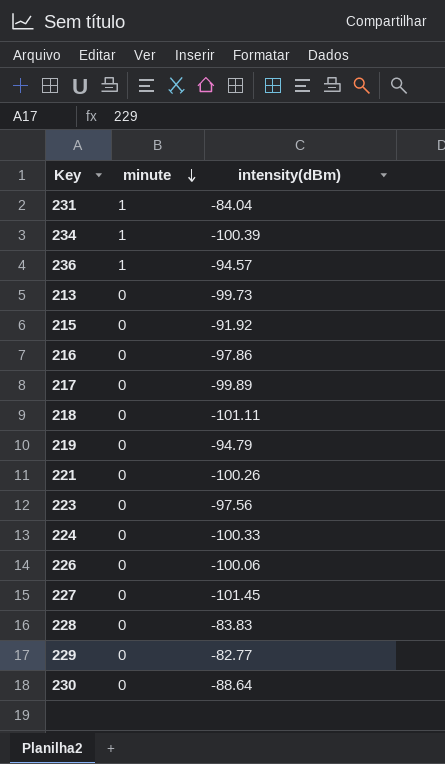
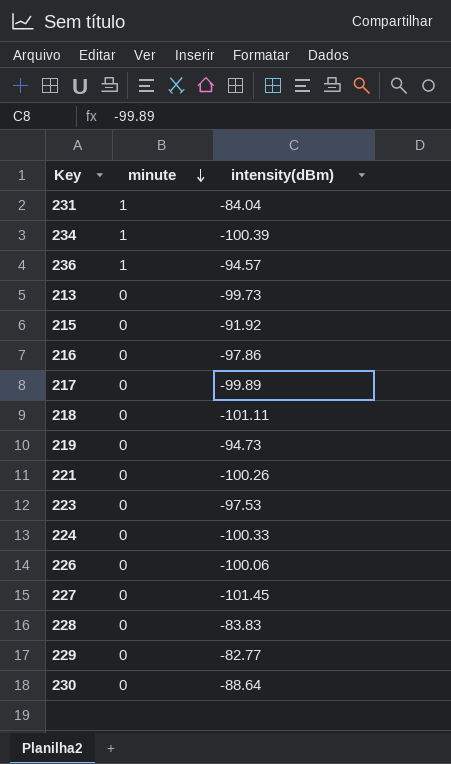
219 | intensity(dBm): -94.79 -> -94.73
223 | intensity(dBm): -97.56 -> -97.53

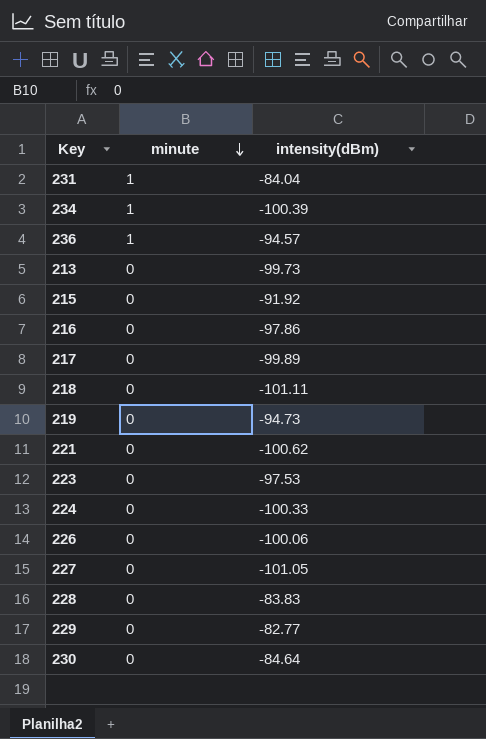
221 | intensity(dBm): -100.26 -> -100.62
227 | intensity(dBm): -101.45 -> -101.05
230 | intensity(dBm): -88.64 -> -84.64

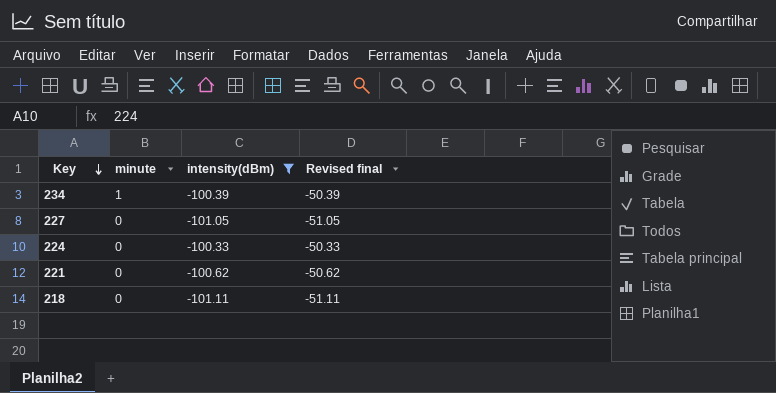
filter: none -> intensity(dBm) <= -100.33
row order: minute descending -> Key descending
column Revised final | formula: none -> [intensity(dBm)] + 50

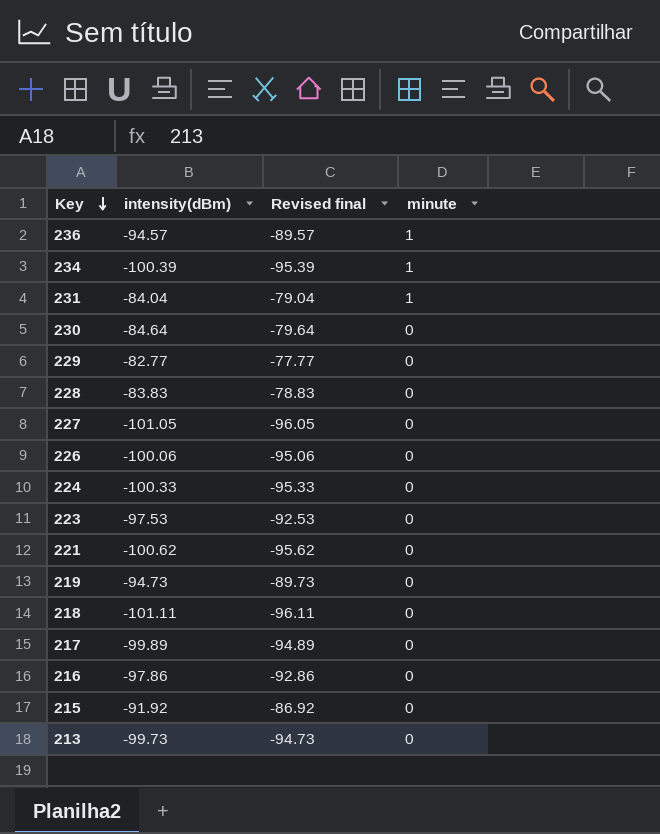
filter: intensity(dBm) <= -100.33 -> none
column Revised final | formula: [intensity(dBm)] + 50 -> [intensity(dBm)] + 5
column minute | position: 2 -> 4

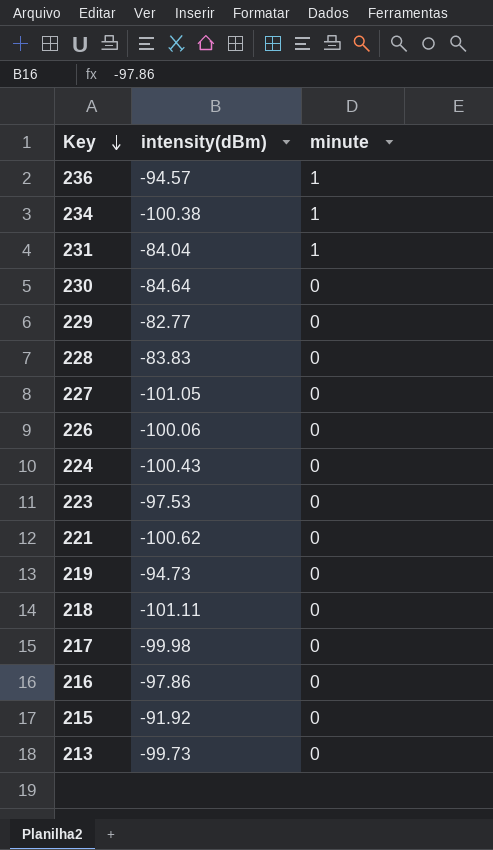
column Revised final | formula: [intensity(dBm)] + 5 -> none
234 | intensity(dBm): -100.39 -> -100.38
224 | intensity(dBm): -100.33 -> -100.43
217 | intensity(dBm): -99.89 -> -99.98

